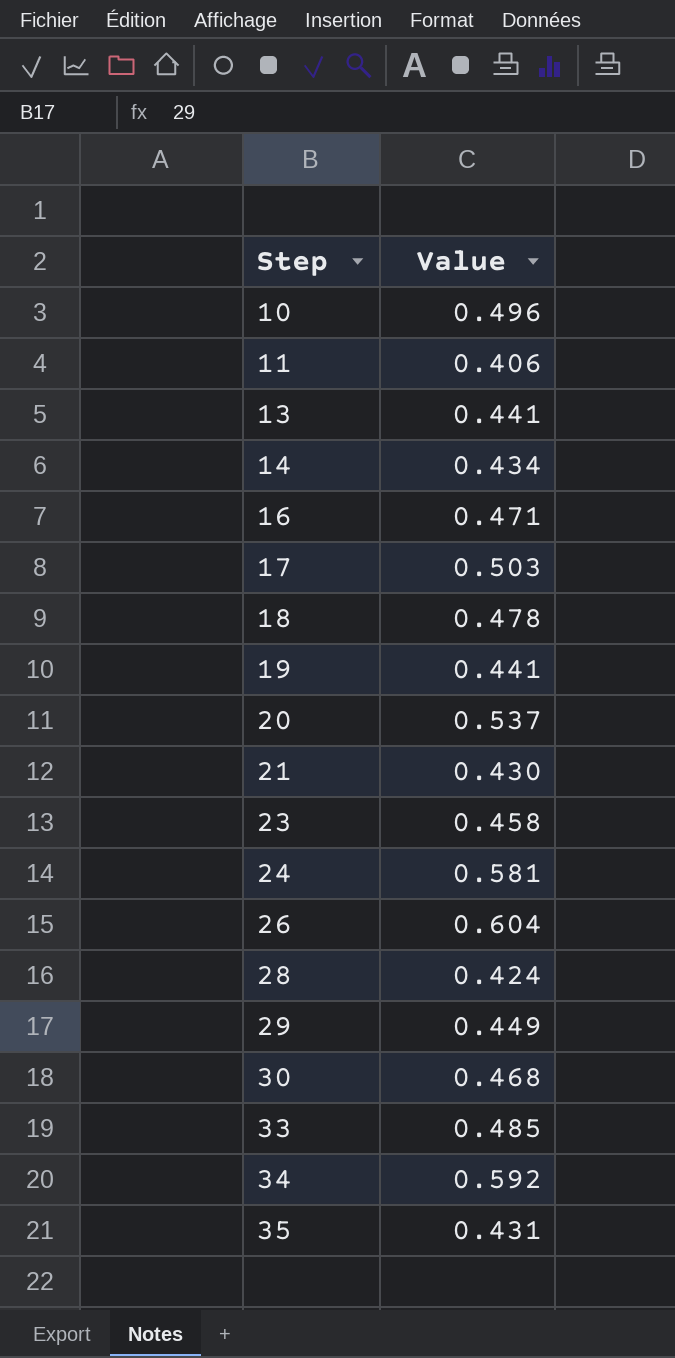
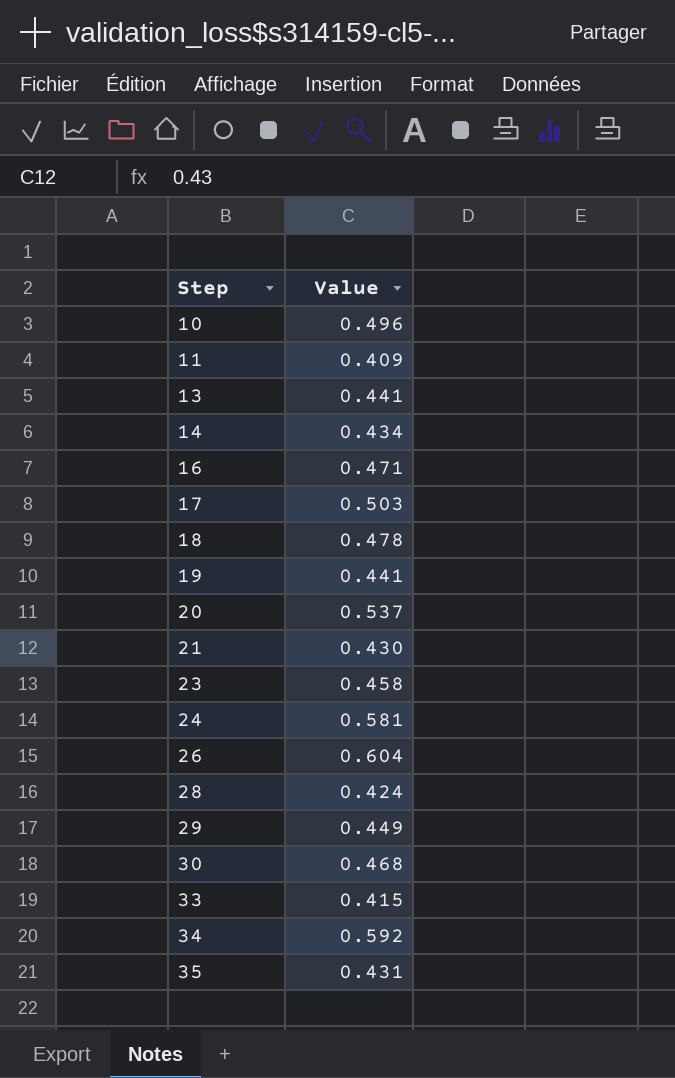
11 | Value: 0.406 -> 0.409
33 | Value: 0.485 -> 0.415

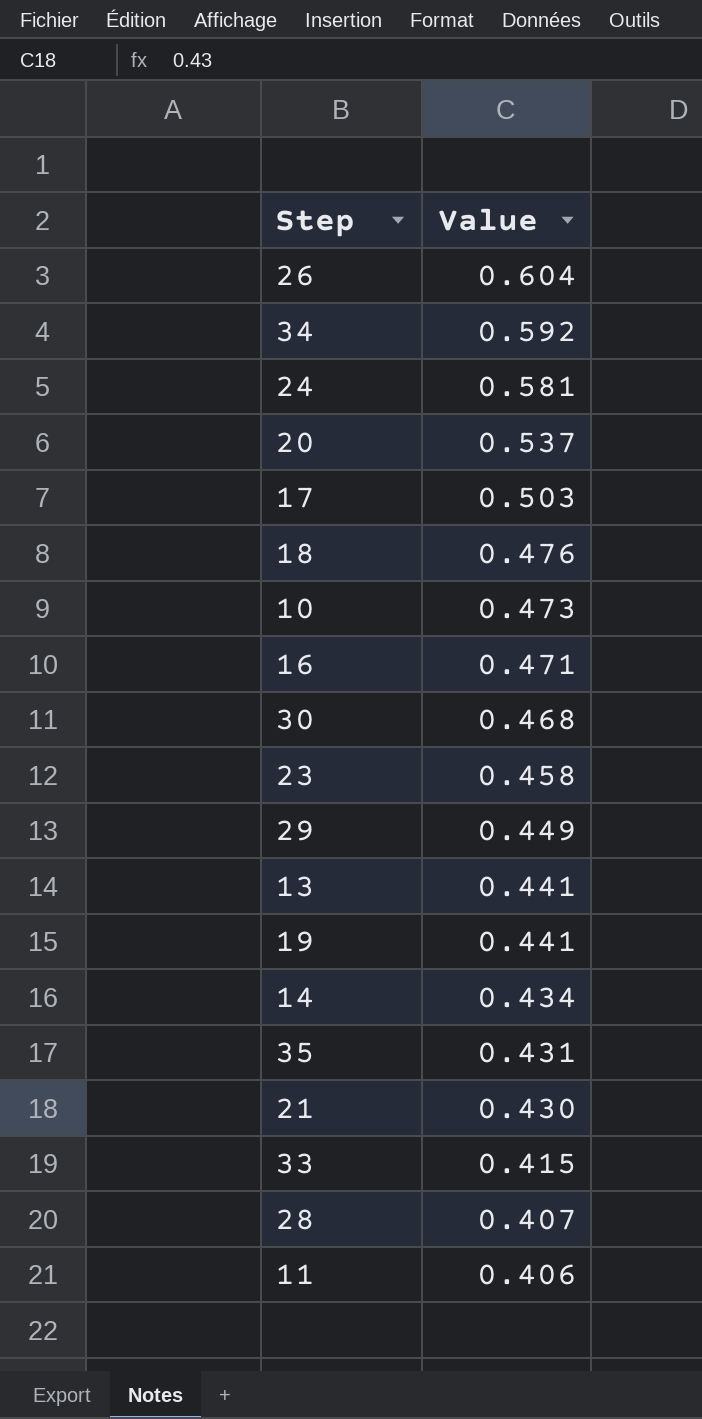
row order: Step ascending -> Value descending
18 | Value: 0.478 -> 0.476
10 | Value: 0.496 -> 0.473
28 | Value: 0.424 -> 0.407
11 | Value: 0.409 -> 0.406

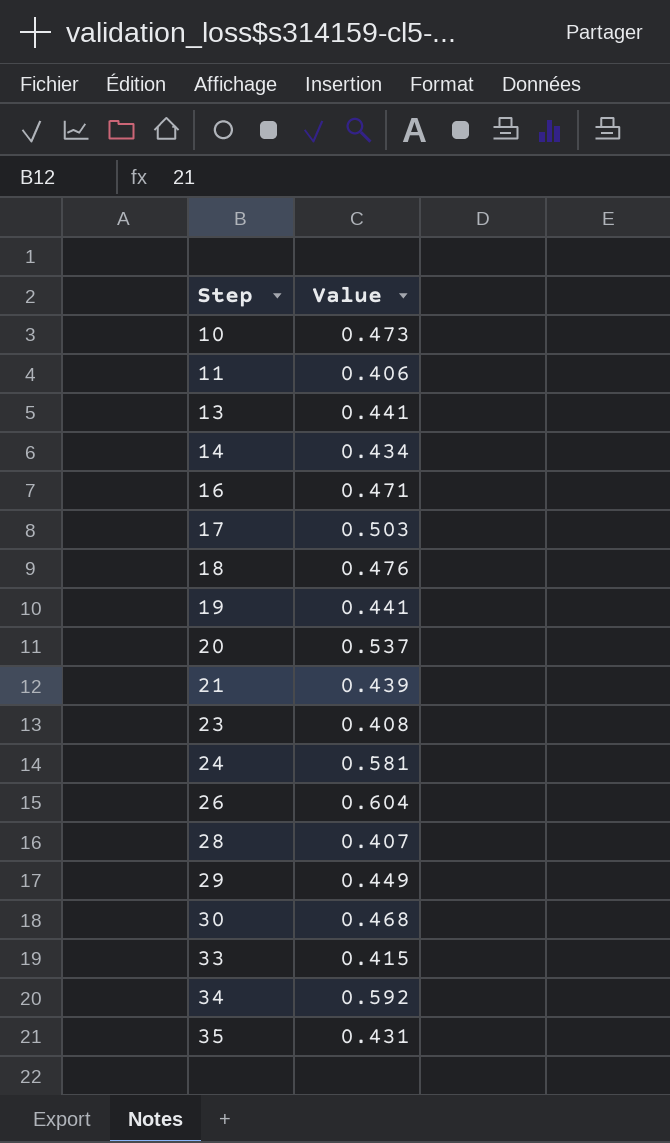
row order: Value descending -> Step ascending
21 | Value: 0.430 -> 0.439
23 | Value: 0.458 -> 0.408

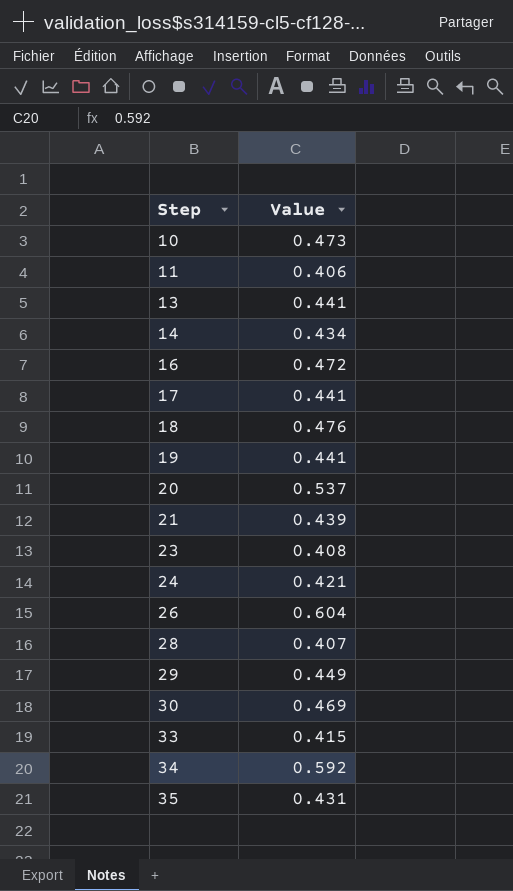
16 | Value: 0.471 -> 0.472
17 | Value: 0.503 -> 0.441
24 | Value: 0.581 -> 0.421
30 | Value: 0.468 -> 0.469

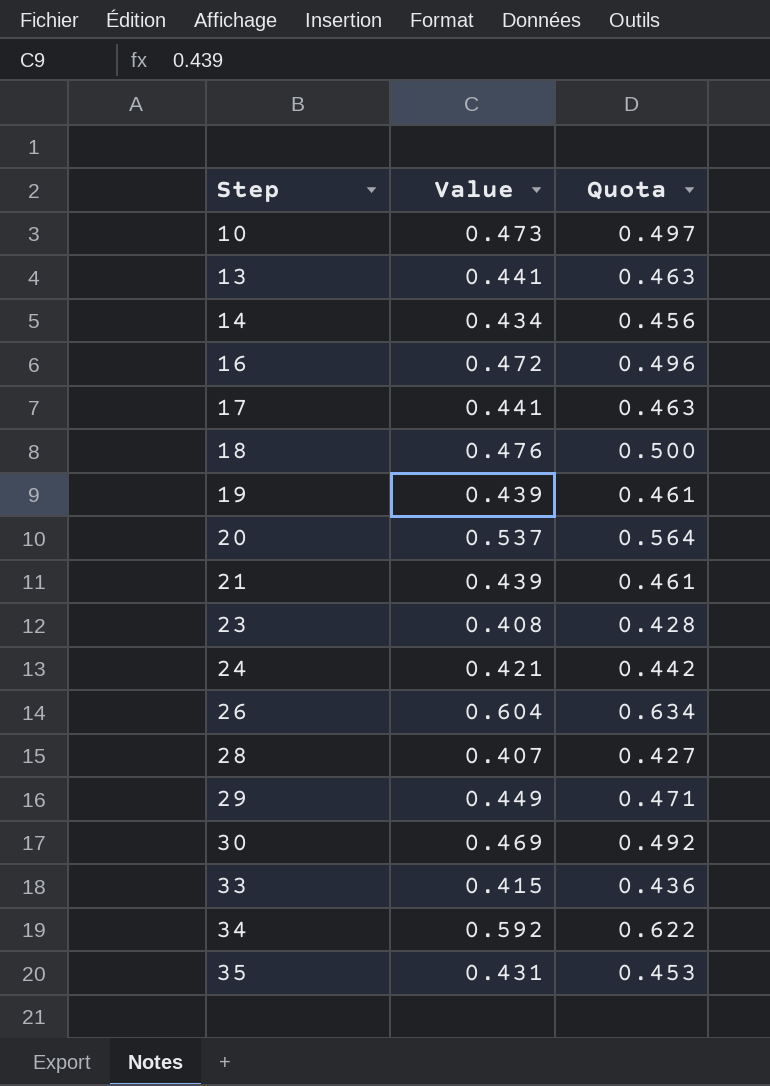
column Quota | formula: none -> [Value] * 1.05
row 11: 0.406 -> none
19 | Value: 0.441 -> 0.439

